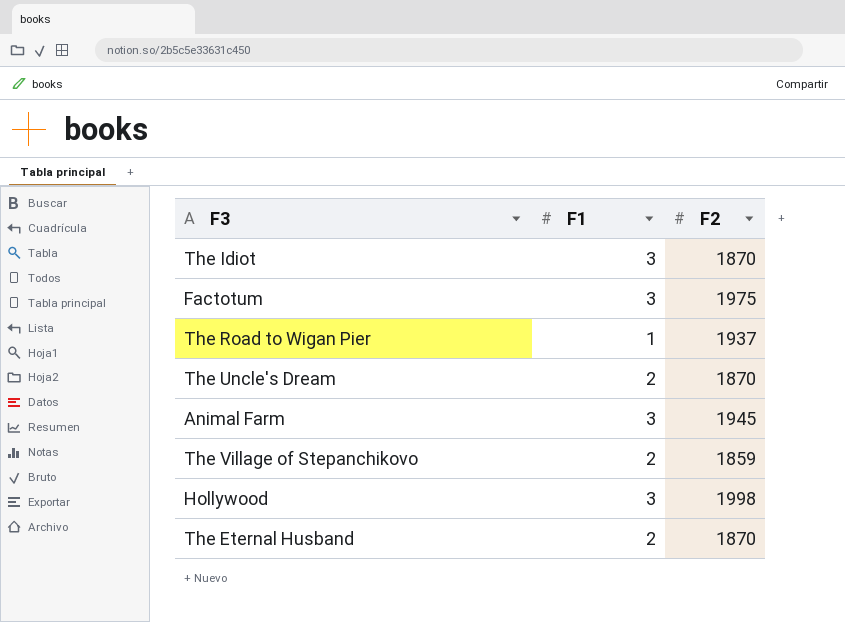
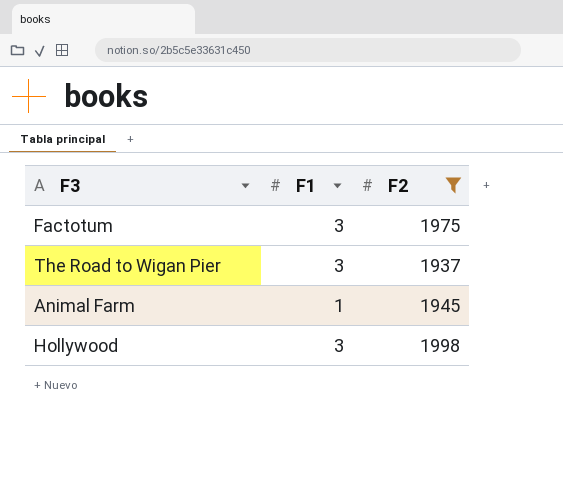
filter: none -> F2 >= 1937
The Road to Wigan Pier | F1: 1 -> 3
Animal Farm | F1: 3 -> 1

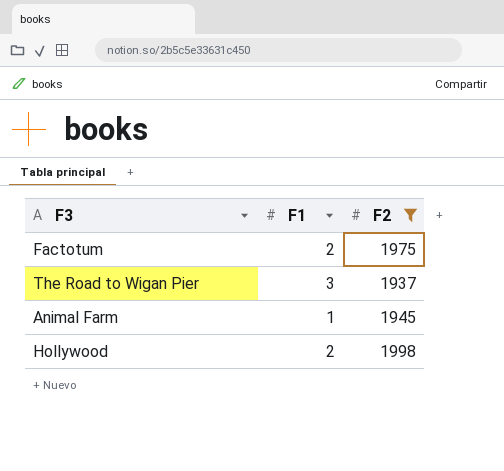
Factotum | F1: 3 -> 2
Hollywood | F1: 3 -> 2

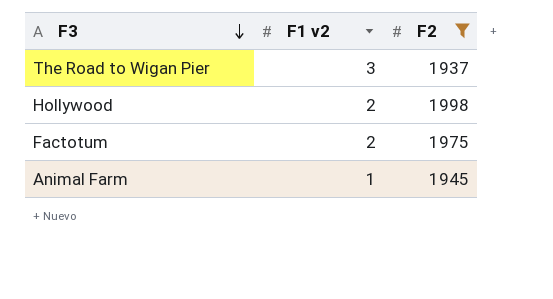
row order: none -> F3 descending
column name: F1 -> F1 v2

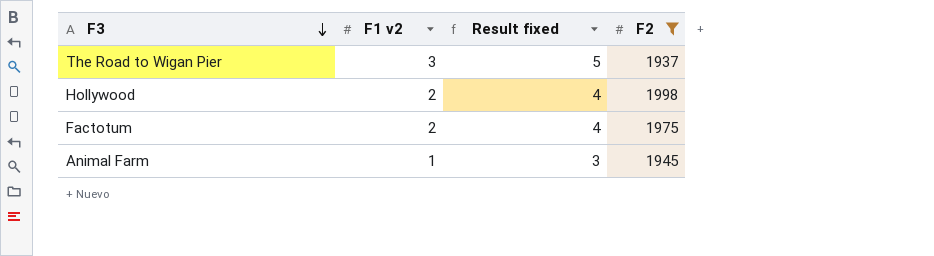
column Result fixed | formula: none -> [F1 v2] + 2

